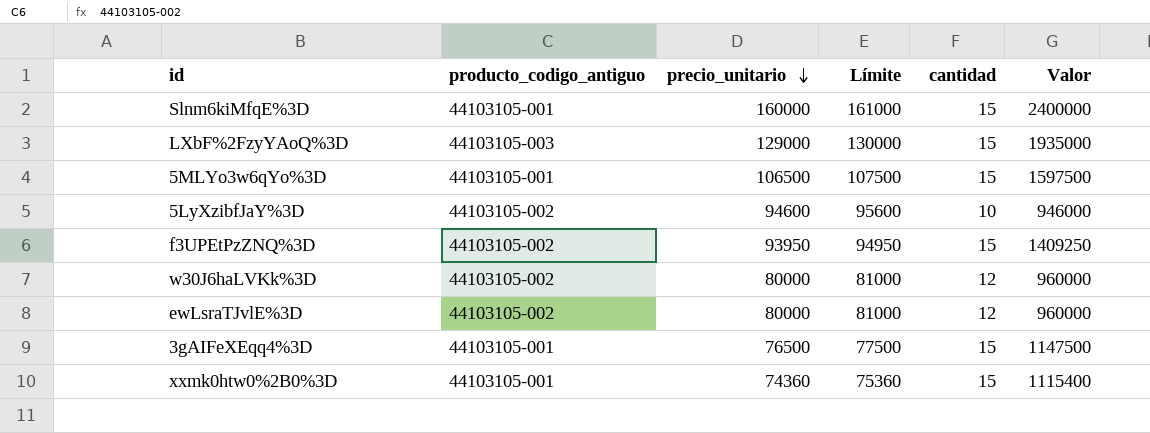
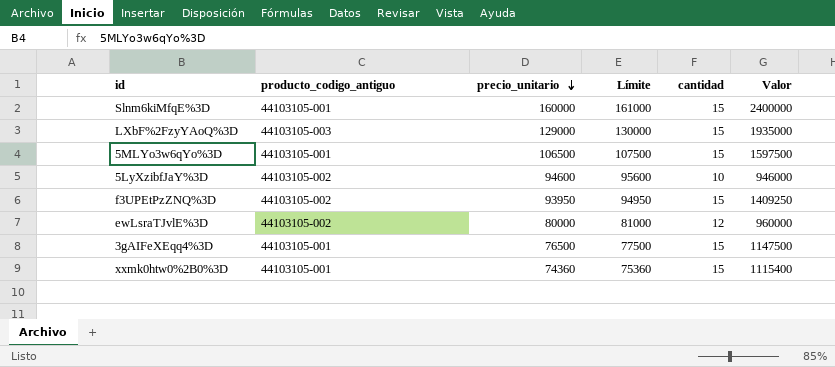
row w30J6haLVKk%3D: 44103105-002 | 80000 | 81000 | 12 | 960000 -> none

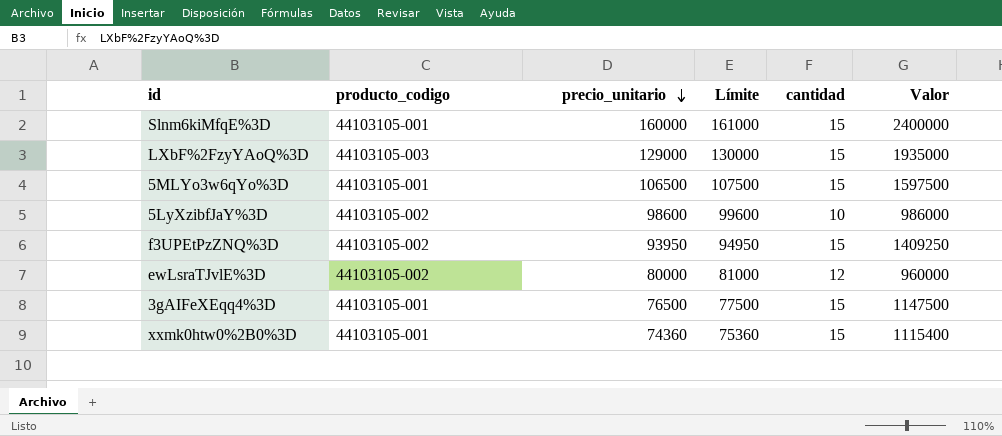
column name: producto_codigo_antiguo -> producto_codigo
5LyXzibfJaY%3D | precio_unitario: 94600 -> 98600
5LyXzibfJaY%3D | Límite: 95600 -> 99600
5LyXzibfJaY%3D | Valor: 946000 -> 986000

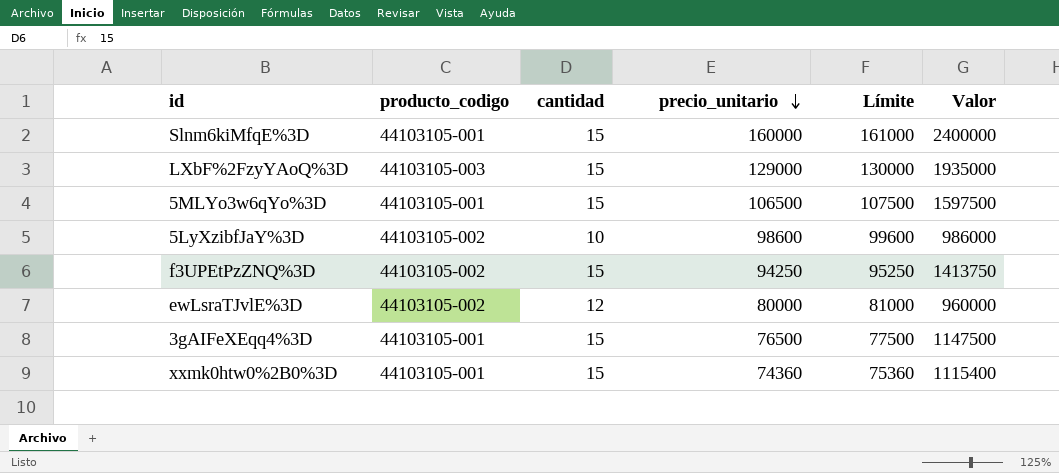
column cantidad | position: 5 -> 3
f3UPEtPzZNQ%3D | precio_unitario: 93950 -> 94250
f3UPEtPzZNQ%3D | Límite: 94950 -> 95250
f3UPEtPzZNQ%3D | Valor: 1409250 -> 1413750

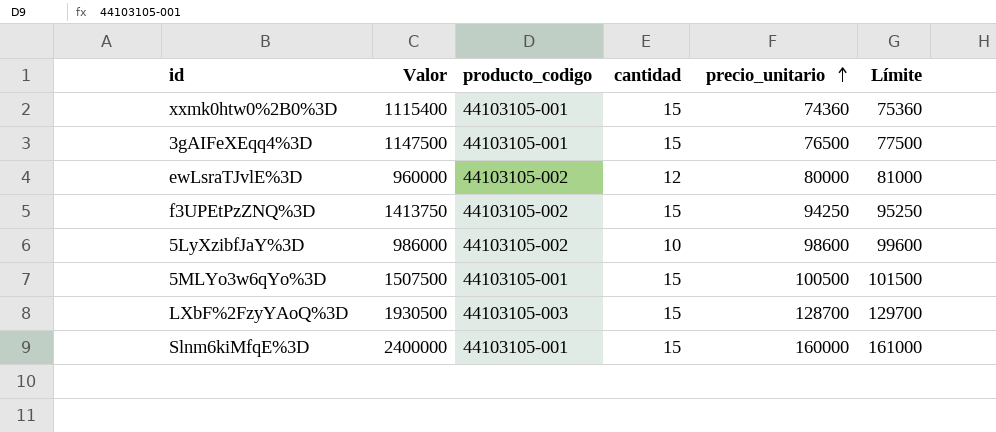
row order: precio_unitario descending -> precio_unitario ascending
column Valor | position: 6 -> 2
5MLYo3w6qYo%3D | Valor: 1597500 -> 1507500
5MLYo3w6qYo%3D | precio_unitario: 106500 -> 100500
5MLYo3w6qYo%3D | Límite: 107500 -> 101500
LXbF%2FzyYAoQ%3D | Valor: 1935000 -> 1930500
LXbF%2FzyYAoQ%3D | precio_unitario: 129000 -> 128700
LXbF%2FzyYAoQ%3D | Límite: 130000 -> 129700

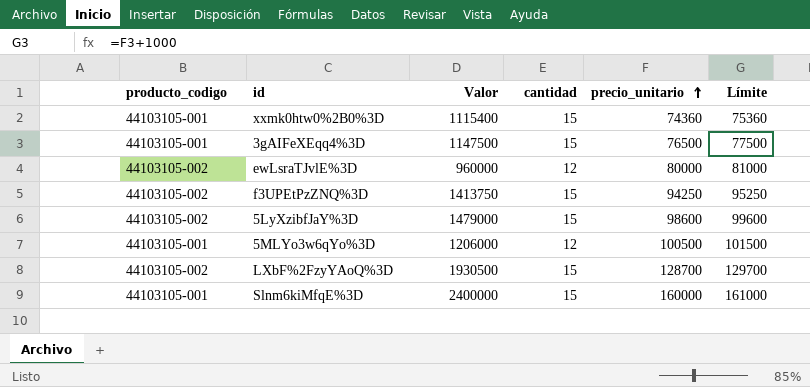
column producto_codigo | position: 3 -> 1
5LyXzibfJaY%3D | Valor: 986000 -> 1479000
5LyXzibfJaY%3D | cantidad: 10 -> 15
5MLYo3w6qYo%3D | Valor: 1507500 -> 1206000
5MLYo3w6qYo%3D | cantidad: 15 -> 12
LXbF%2FzyYAoQ%3D | producto_codigo: 44103105-003 -> 44103105-002

